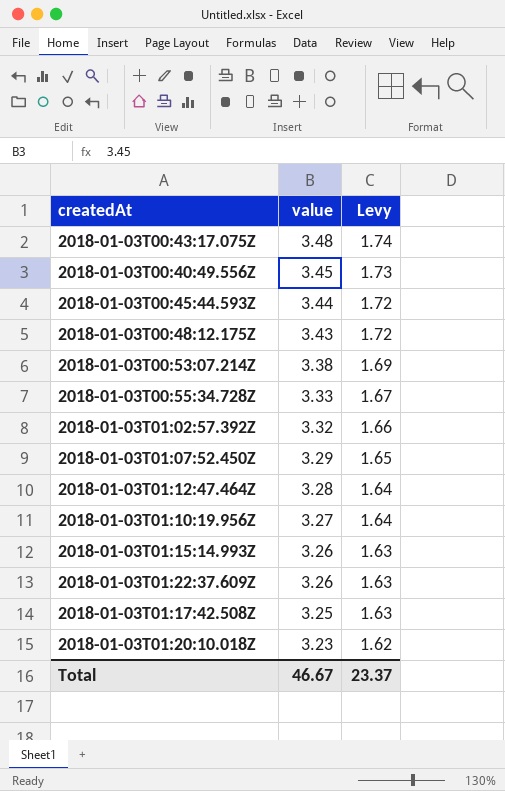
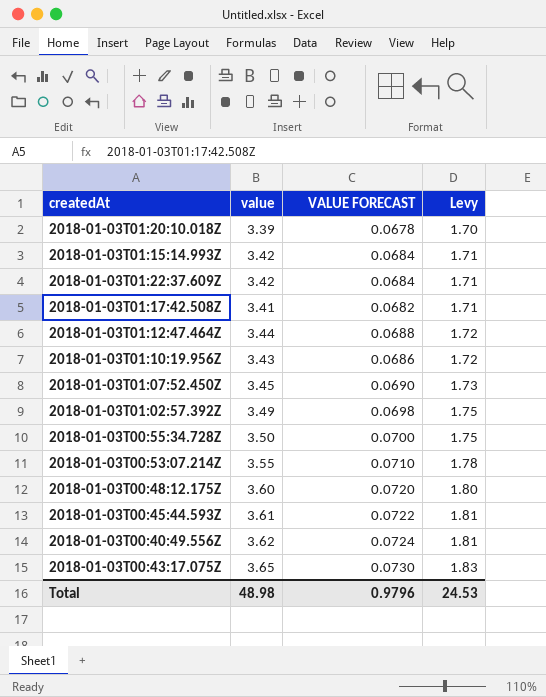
row order: value descending -> Levy ascending
column VALUE FORECAST | formula: none -> [value] * 0.02
2018-01-03T01:20:10.018Z | value: 3.23 -> 3.39
2018-01-03T01:20:10.018Z | Levy: 1.62 -> 1.70
2018-01-03T01:15:14.993Z | value: 3.26 -> 3.42
2018-01-03T01:15:14.993Z | Levy: 1.63 -> 1.71
2018-01-03T01:22:37.609Z | value: 3.26 -> 3.42
2018-01-03T01:22:37.609Z | Levy: 1.63 -> 1.71
2018-01-03T01:17:42.508Z | value: 3.25 -> 3.41
2018-01-03T01:17:42.508Z | Levy: 1.63 -> 1.71
2018-01-03T01:12:47.464Z | value: 3.28 -> 3.44
2018-01-03T01:12:47.464Z | Levy: 1.64 -> 1.72
2018-01-03T01:10:19.956Z | value: 3.27 -> 3.43
2018-01-03T01:10:19.956Z | Levy: 1.64 -> 1.72
2018-01-03T01:07:52.450Z | value: 3.29 -> 3.45
2018-01-03T01:07:52.450Z | Levy: 1.65 -> 1.73
2018-01-03T01:02:57.392Z | value: 3.32 -> 3.49
2018-01-03T01:02:57.392Z | Levy: 1.66 -> 1.75
2018-01-03T00:55:34.728Z | value: 3.33 -> 3.50
2018-01-03T00:55:34.728Z | Levy: 1.67 -> 1.75
2018-01-03T00:53:07.214Z | value: 3.38 -> 3.55
2018-01-03T00:53:07.214Z | Levy: 1.69 -> 1.78
2018-01-03T00:48:12.175Z | value: 3.43 -> 3.60
2018-01-03T00:48:12.175Z | Levy: 1.72 -> 1.80
2018-01-03T00:45:44.593Z | value: 3.44 -> 3.61
2018-01-03T00:45:44.593Z | Levy: 1.72 -> 1.81
2018-01-03T00:40:49.556Z | value: 3.45 -> 3.62
2018-01-03T00:40:49.556Z | Levy: 1.73 -> 1.81
2018-01-03T00:43:17.075Z | value: 3.48 -> 3.65
2018-01-03T00:43:17.075Z | Levy: 1.74 -> 1.83
Total | value: 46.67 -> 48.98
Total | Levy: 23.37 -> 24.53

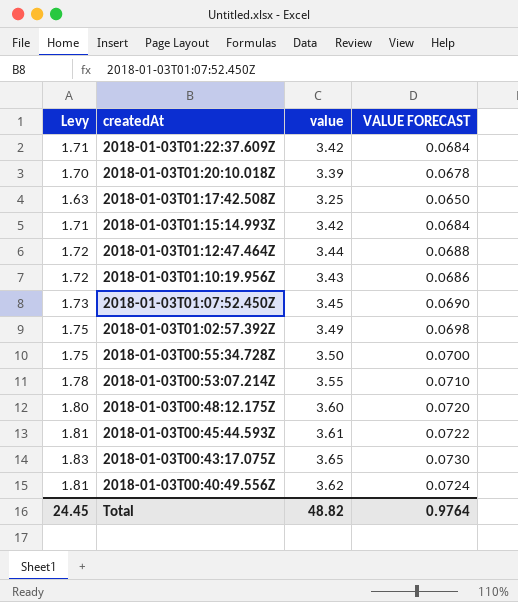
row order: Levy ascending -> createdAt descending
column Levy | position: 4 -> 1
2018-01-03T01:17:42.508Z | Levy: 1.71 -> 1.63
2018-01-03T01:17:42.508Z | value: 3.41 -> 3.25
2018-01-03T01:17:42.508Z | VALUE FORECAST: 0.0682 -> 0.0650
Total | Levy: 24.53 -> 24.45
Total | value: 48.98 -> 48.82
Total | VALUE FORECAST: 0.9796 -> 0.9764

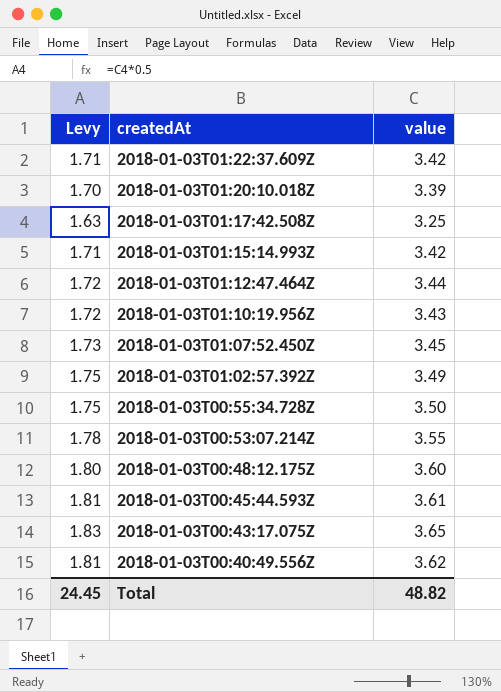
column VALUE FORECAST | formula: [value] * 0.02 -> none

